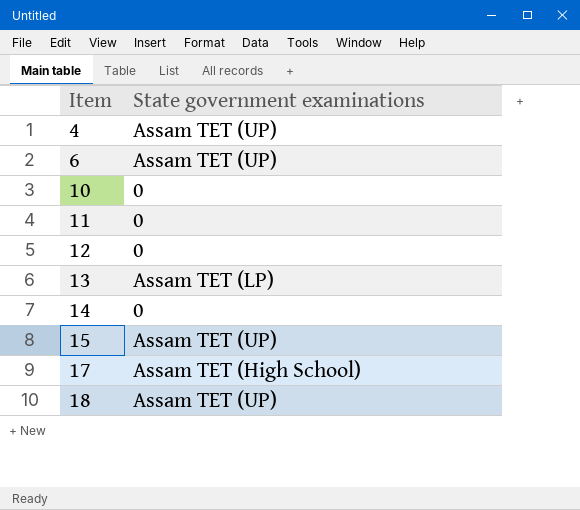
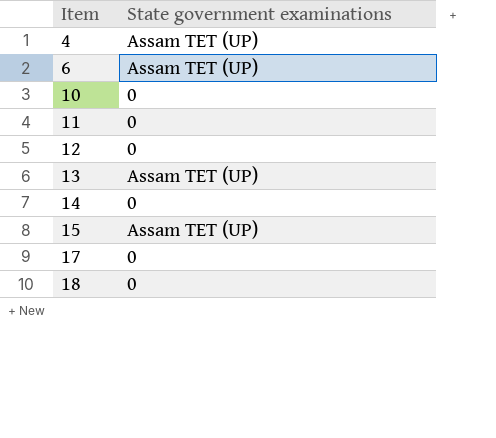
13 | State government examinations: Assam TET (LP) -> Assam TET (UP)
17 | State government examinations: Assam TET (High School) -> 0
18 | State government examinations: Assam TET (UP) -> 0

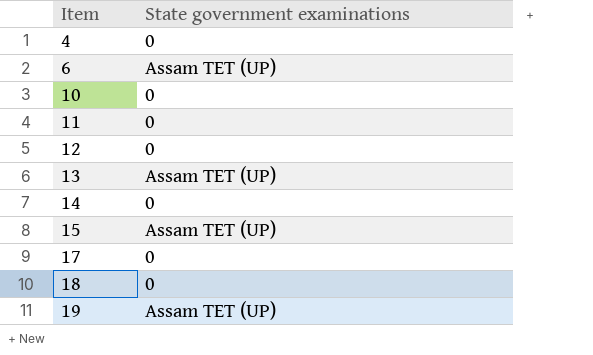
4 | State government examinations: Assam TET (UP) -> 0
row 19: none -> Assam TET (UP)

